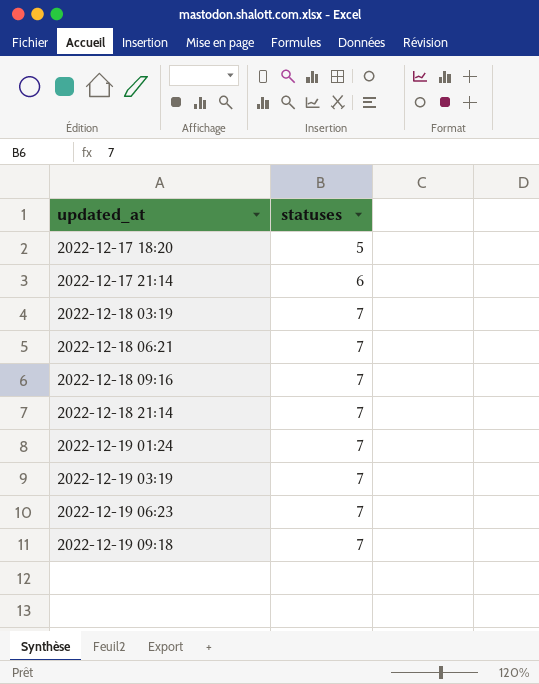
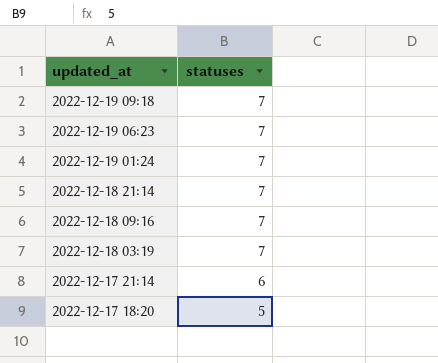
row order: updated_at ascending -> updated_at descending
row 2022-12-18 06:21: 7 -> none
row 2022-12-19 03:19: 7 -> none

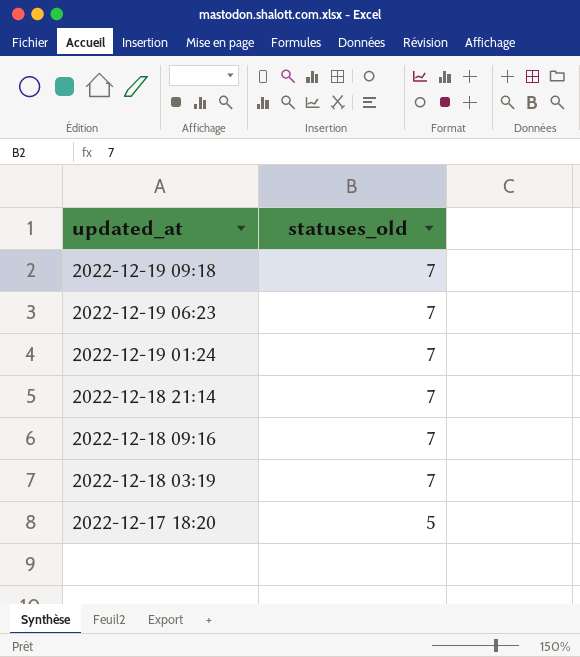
column name: statuses -> statuses_old
row 2022-12-17 21:14: 6 -> none

